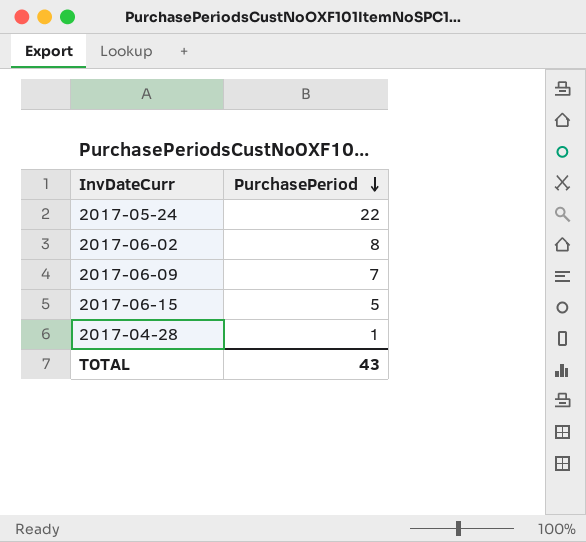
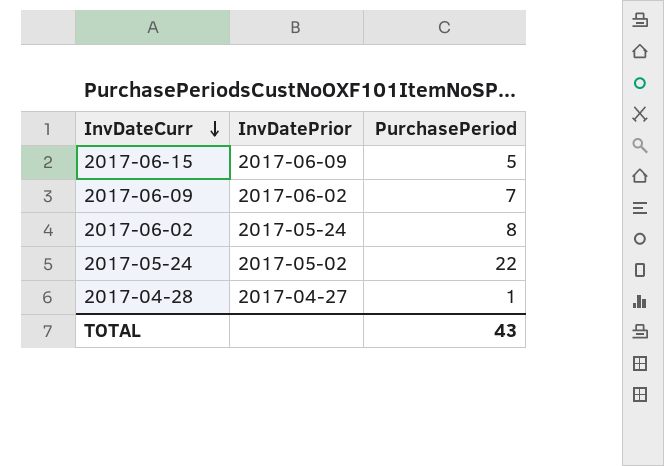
row order: PurchasePeriod descending -> InvDateCurr descending
column InvDatePrior | position: none -> 2

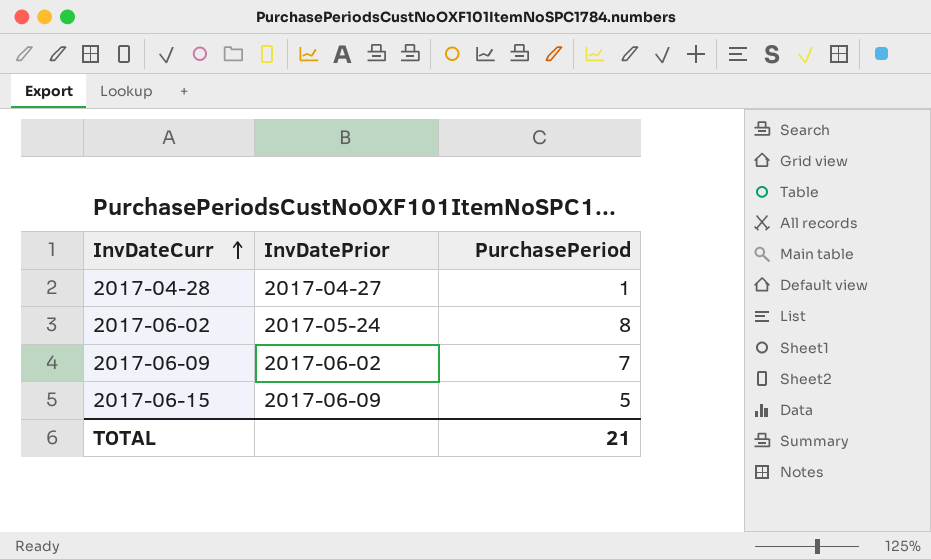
row order: InvDateCurr descending -> InvDateCurr ascending
row 2017-05-24: 2017-05-02 | 22 -> none
TOTAL | PurchasePeriod: 43 -> 21

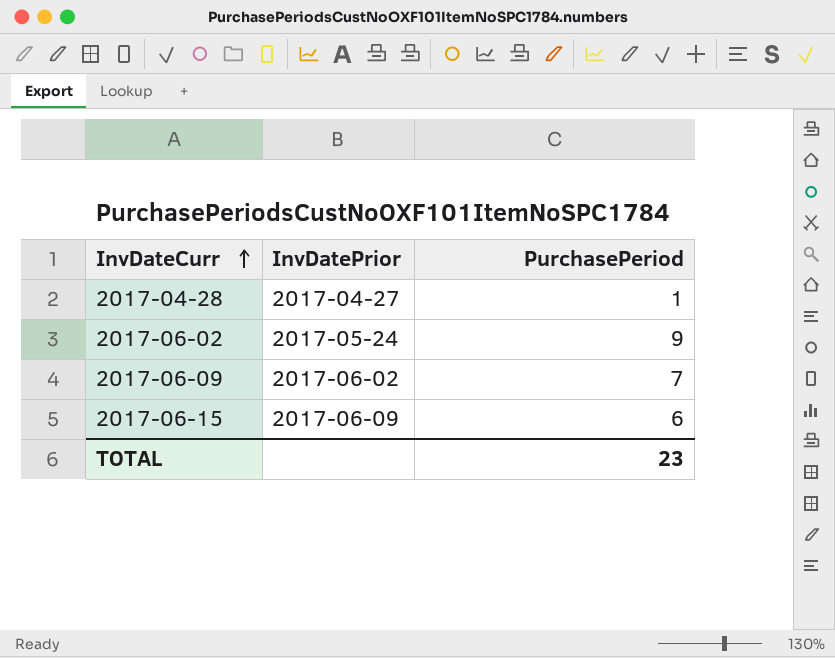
2017-06-02 | PurchasePeriod: 8 -> 9
2017-06-15 | PurchasePeriod: 5 -> 6
TOTAL | PurchasePeriod: 21 -> 23

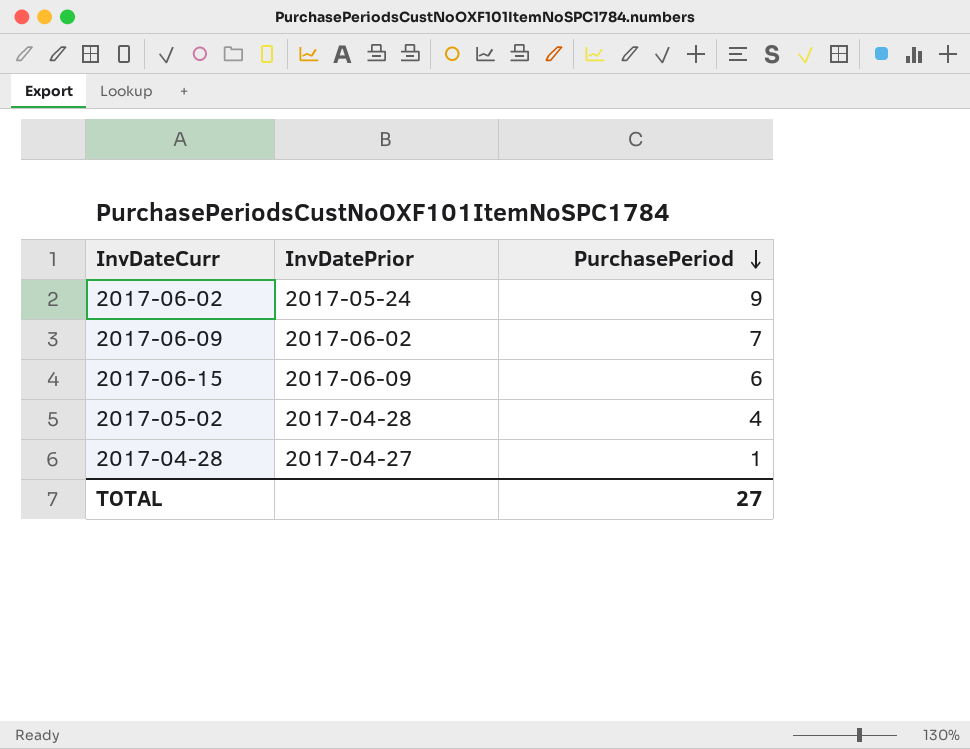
row order: InvDateCurr ascending -> PurchasePeriod descending
row 2017-05-02: none -> 2017-04-28 | 4
TOTAL | PurchasePeriod: 23 -> 27

